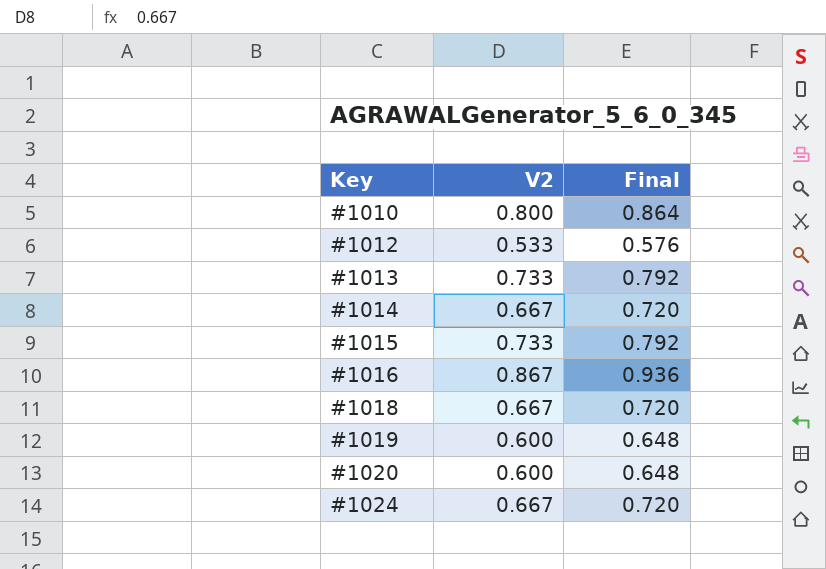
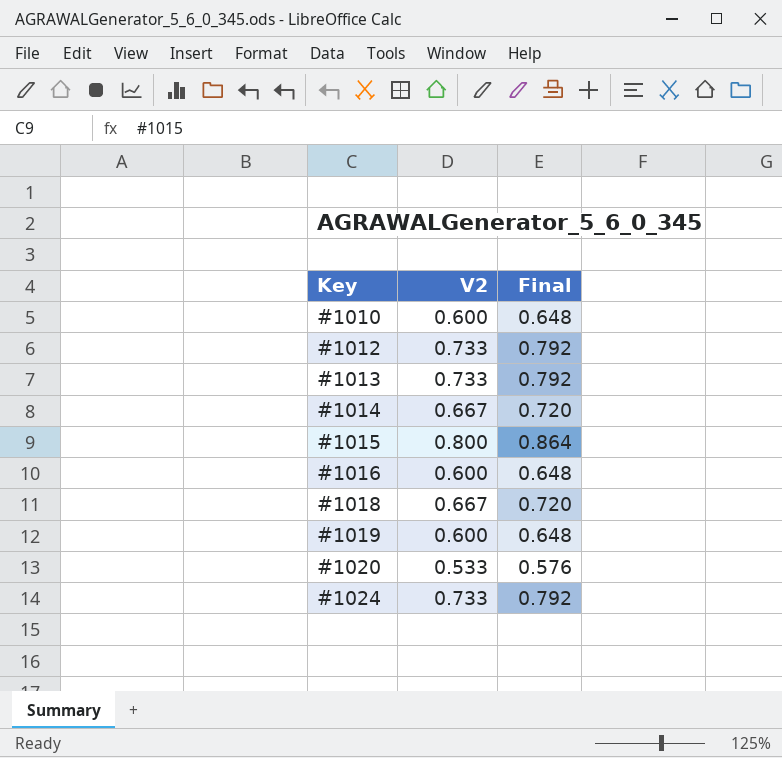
#1010 | V2: 0.800 -> 0.600
#1010 | Final: 0.864 -> 0.648
#1012 | V2: 0.533 -> 0.733
#1012 | Final: 0.576 -> 0.792
#1015 | V2: 0.733 -> 0.800
#1015 | Final: 0.792 -> 0.864
#1016 | V2: 0.867 -> 0.600
#1016 | Final: 0.936 -> 0.648
#1020 | V2: 0.600 -> 0.533
#1020 | Final: 0.648 -> 0.576
#1024 | V2: 0.667 -> 0.733
#1024 | Final: 0.720 -> 0.792

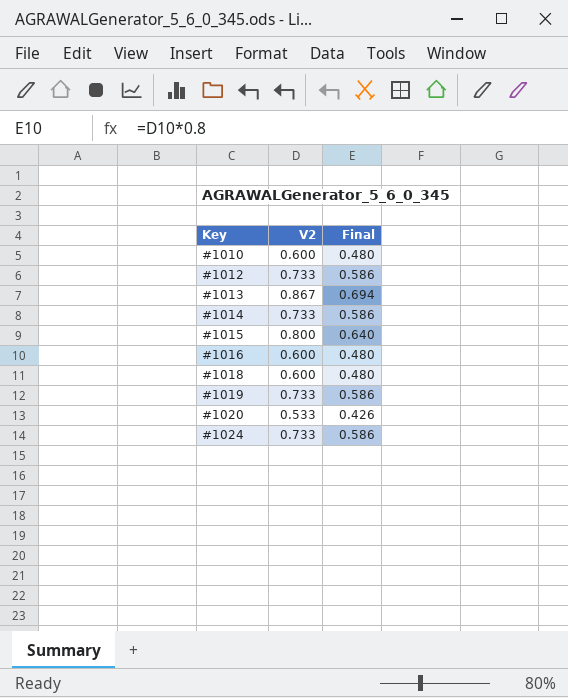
column Final | formula: [V2] * 1.08 -> [V2] * 0.8
#1013 | V2: 0.733 -> 0.867
#1014 | V2: 0.667 -> 0.733
#1018 | V2: 0.667 -> 0.600
#1019 | V2: 0.600 -> 0.733

